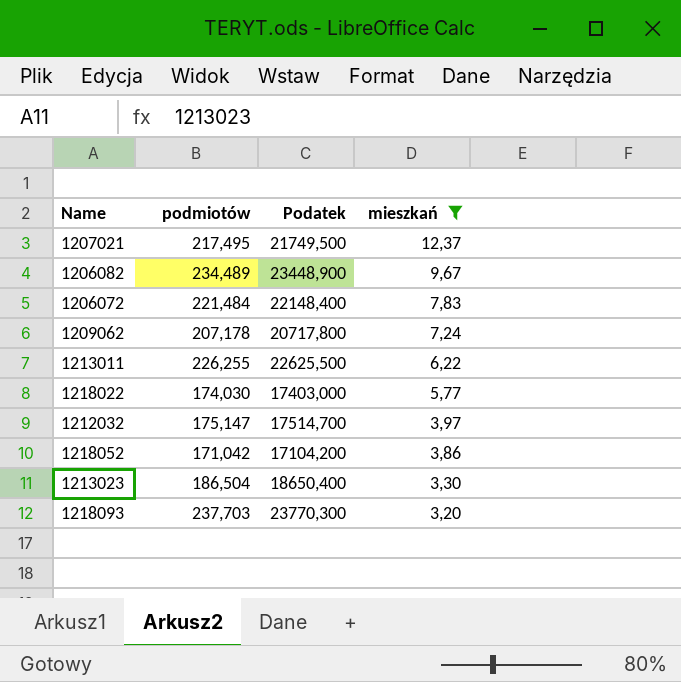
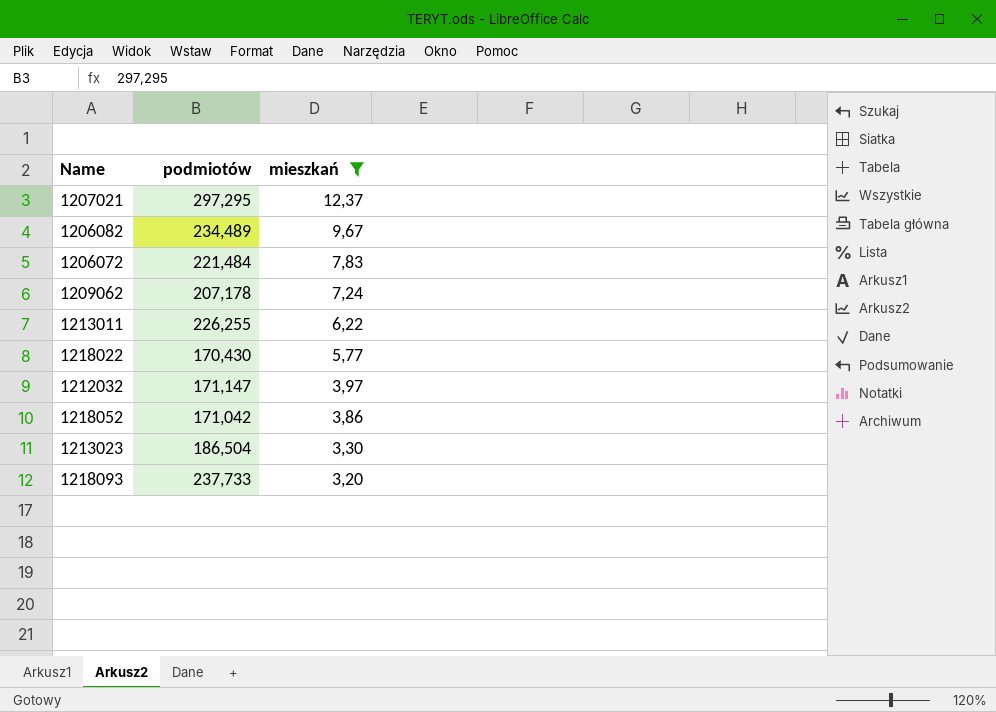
column Podatek | formula: [podmiotów] * 100 -> none
1207021 | podmiotów: 217,495 -> 297,295
1218022 | podmiotów: 174,030 -> 170,430
1212032 | podmiotów: 175,147 -> 171,147
1218093 | podmiotów: 237,703 -> 237,733

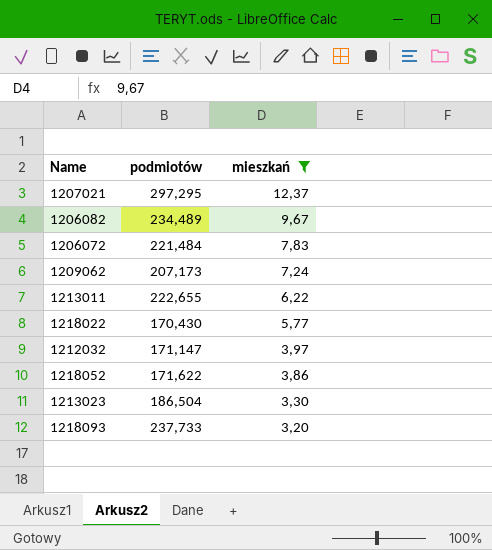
1209062 | podmiotów: 207,178 -> 207,173
1213011 | podmiotów: 226,255 -> 222,655
1218052 | podmiotów: 171,042 -> 171,622

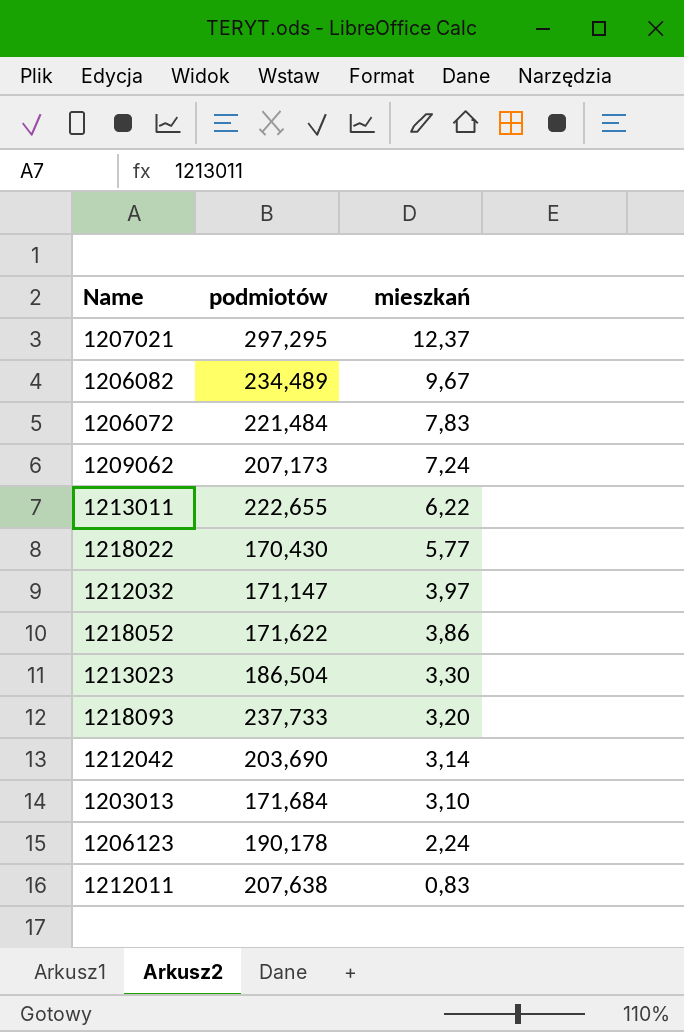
filter: mieszkań >= 3,20 -> none

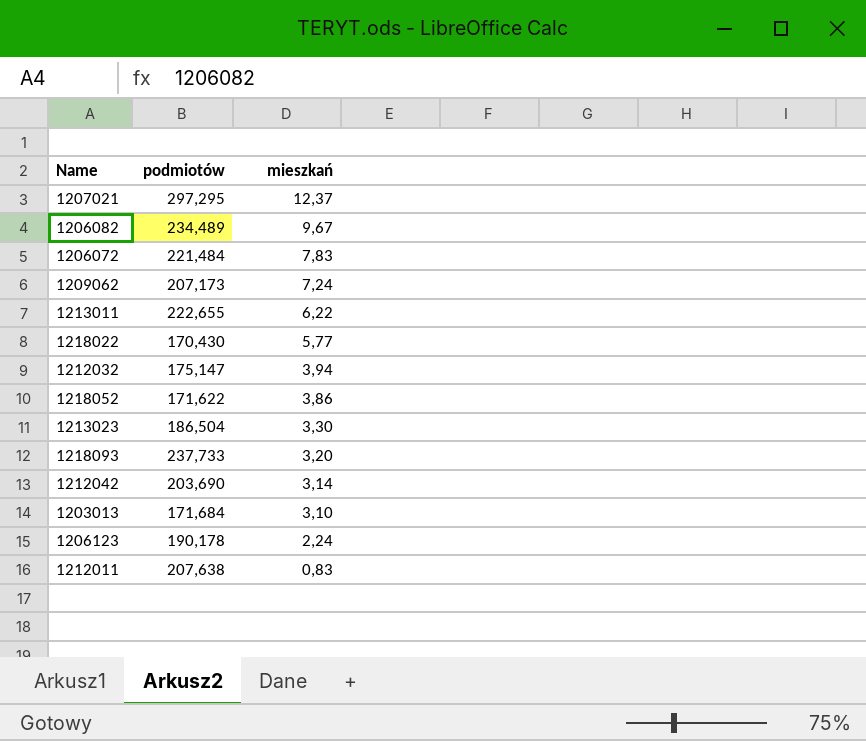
1212032 | podmiotów: 171,147 -> 175,147
1212032 | mieszkań: 3,97 -> 3,94

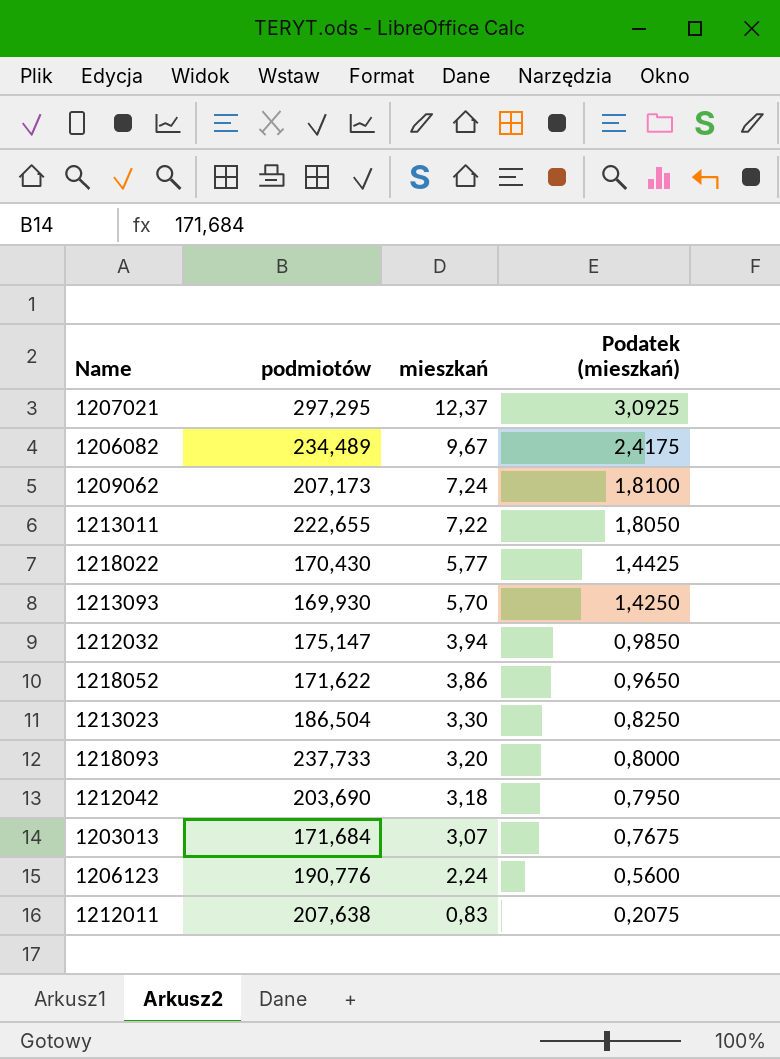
column Podatek (mieszkań) | formula: none -> [mieszkań] * 0,25
row 1206072: 221,484 | 7,83 -> none
1213011 | mieszkań: 6,22 -> 7,22
row 1213093: none -> 169,930 | 5,70 | 1,4250
1212042 | mieszkań: 3,14 -> 3,18
1203013 | mieszkań: 3,10 -> 3,07
1206123 | podmiotów: 190,178 -> 190,776

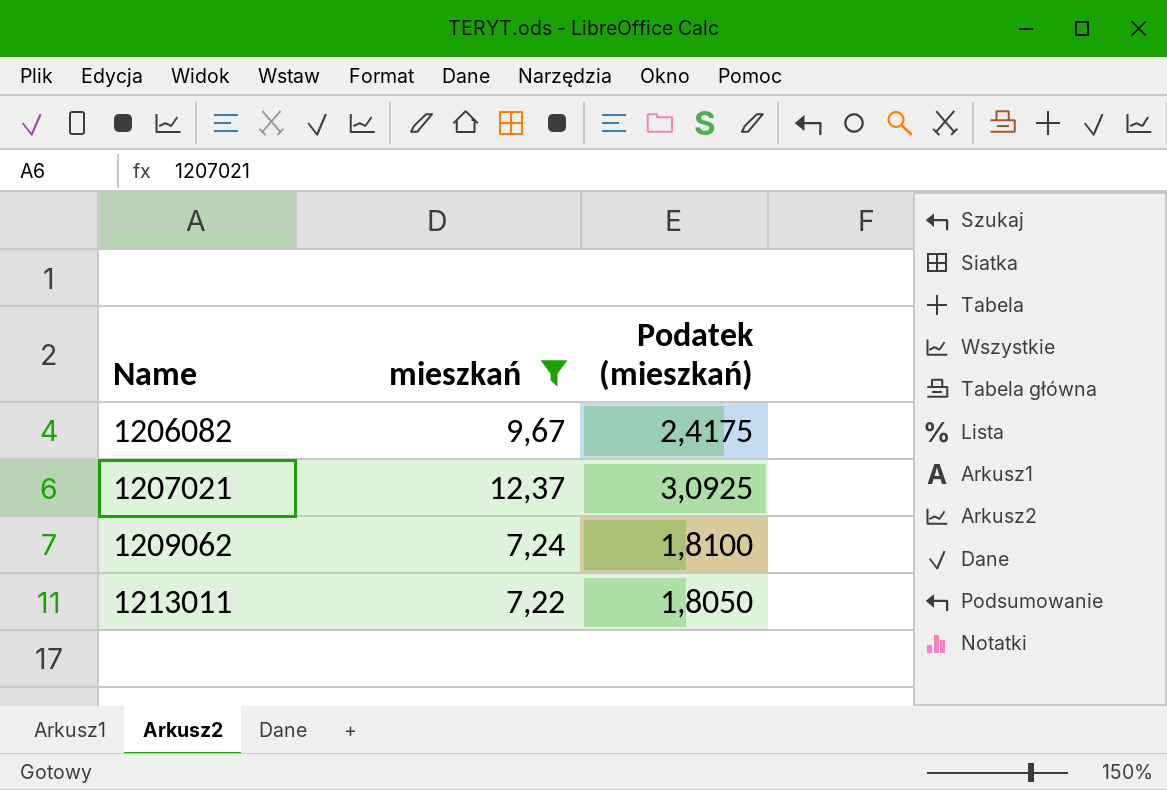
filter: none -> mieszkań >= 7,22
row order: mieszkań descending -> Name ascending
column podmiotów | position: 2 -> none

